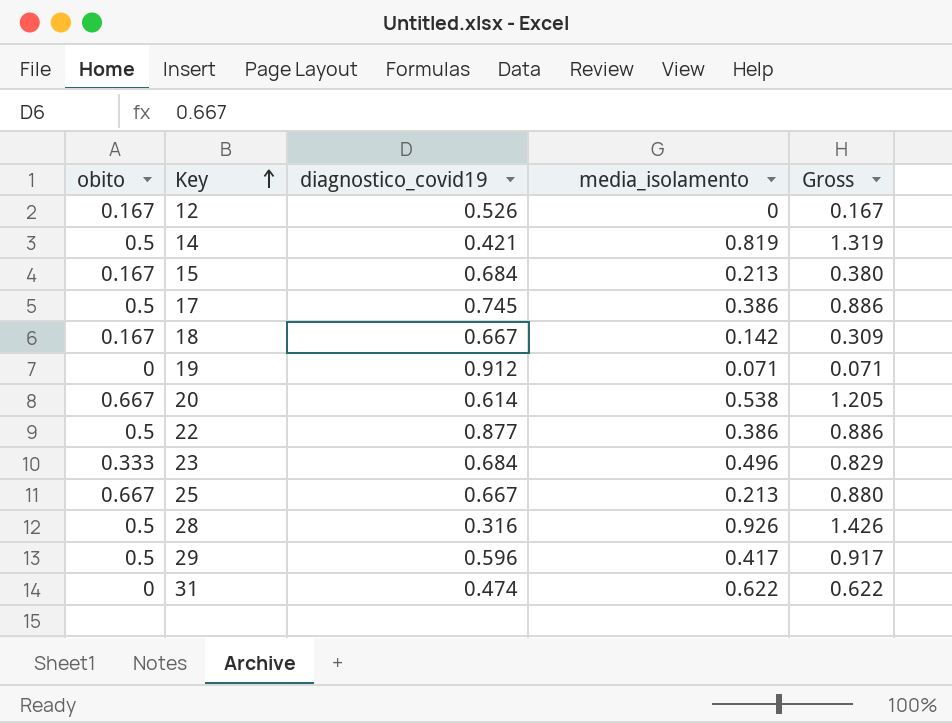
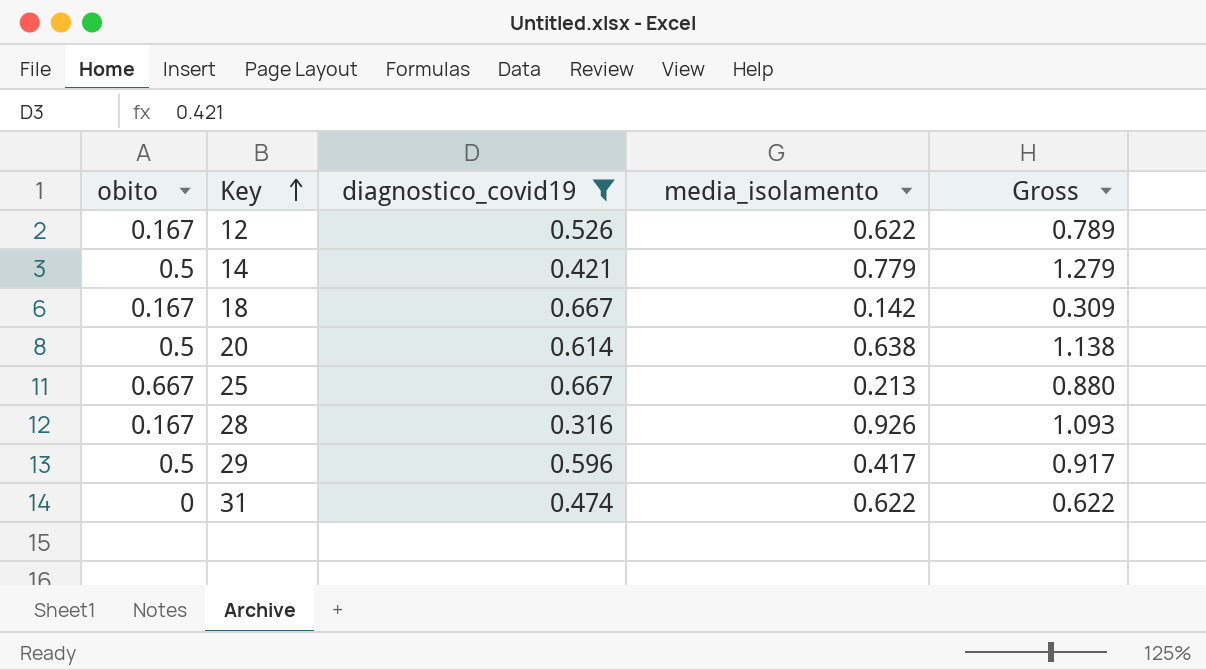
filter: none -> diagnostico_covid19 <= 0.667
12 | media_isolamento: 0 -> 0.622
12 | Gross: 0.167 -> 0.789
14 | media_isolamento: 0.819 -> 0.779
14 | Gross: 1.319 -> 1.279
20 | obito: 0.667 -> 0.5
20 | media_isolamento: 0.538 -> 0.638
20 | Gross: 1.205 -> 1.138
28 | obito: 0.5 -> 0.167
28 | Gross: 1.426 -> 1.093

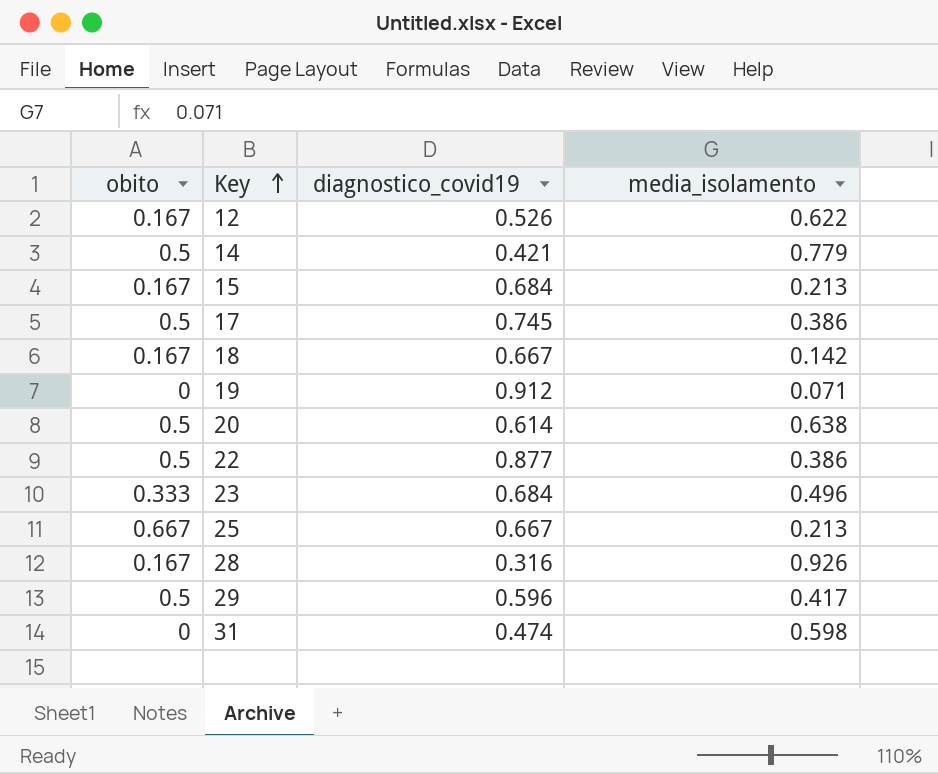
filter: diagnostico_covid19 <= 0.667 -> none
column Gross | formula: [obito] + [media_isolamento] -> none
31 | media_isolamento: 0.622 -> 0.598

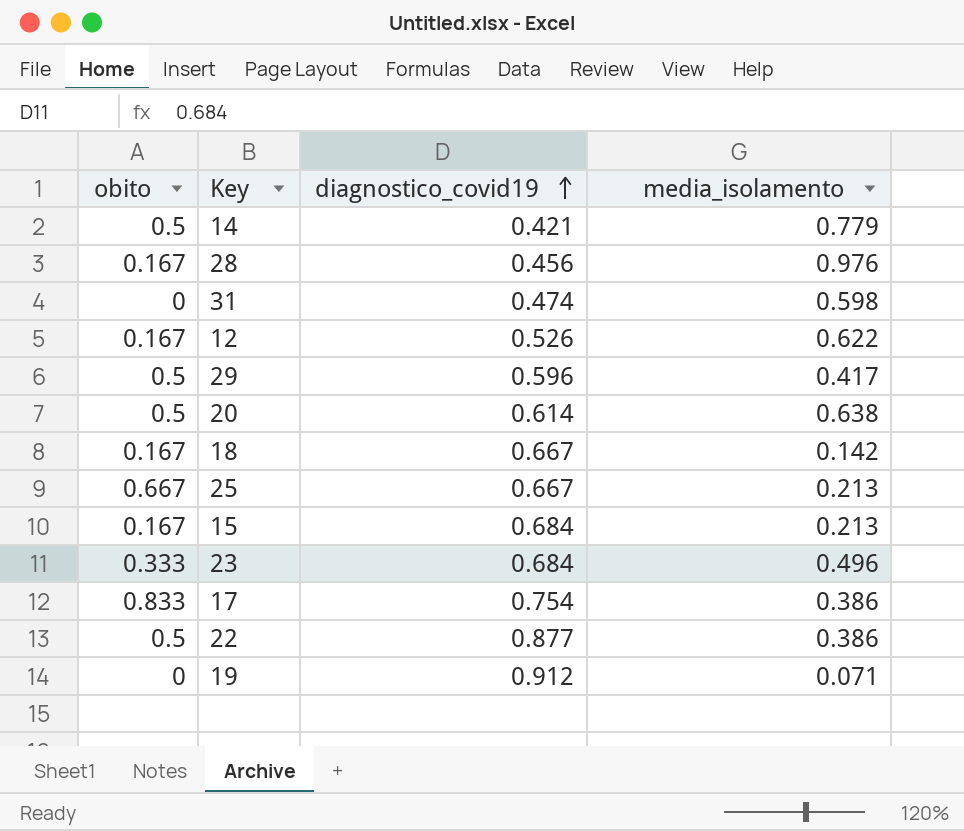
row order: Key ascending -> diagnostico_covid19 ascending
28 | diagnostico_covid19: 0.316 -> 0.456
28 | media_isolamento: 0.926 -> 0.976
17 | obito: 0.5 -> 0.833
17 | diagnostico_covid19: 0.745 -> 0.754

